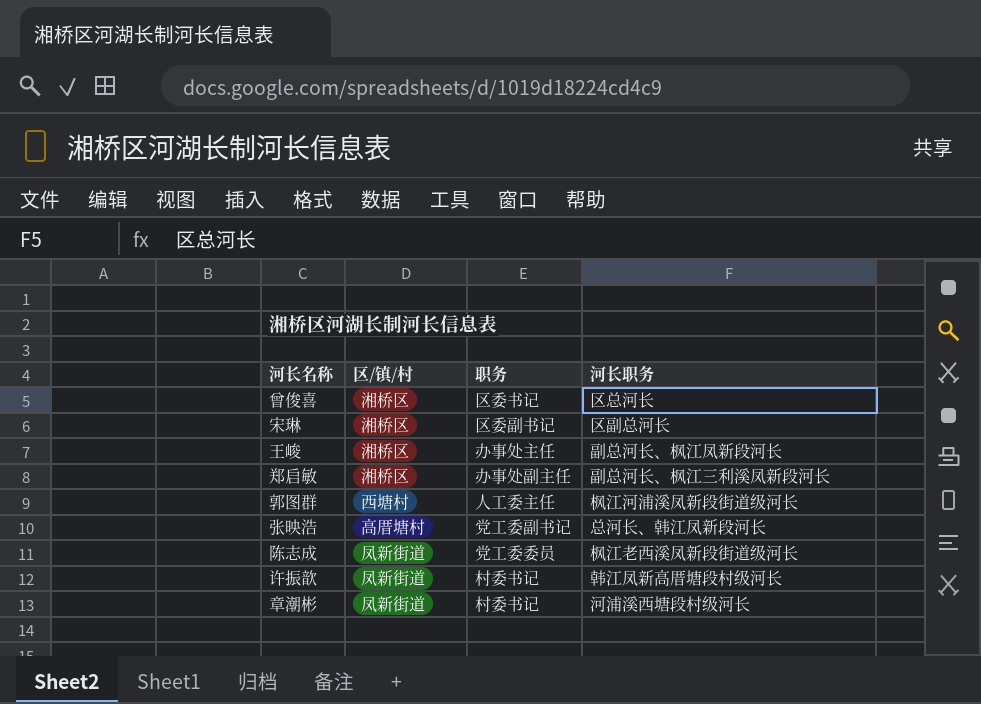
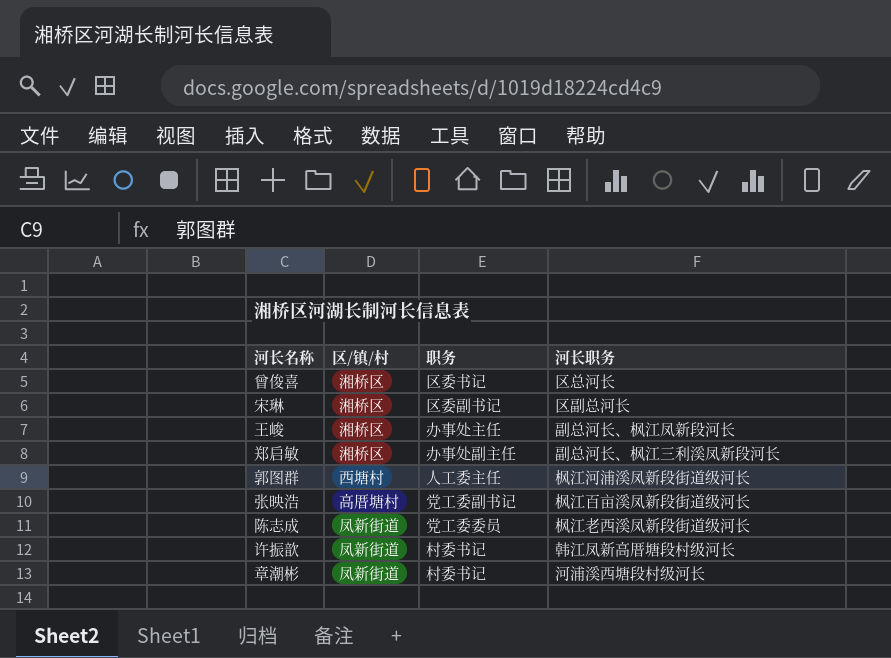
张映浩 | 河长职务: 总河长、韩江凤新段河长 -> 枫江百亩溪凤新段街道级河长

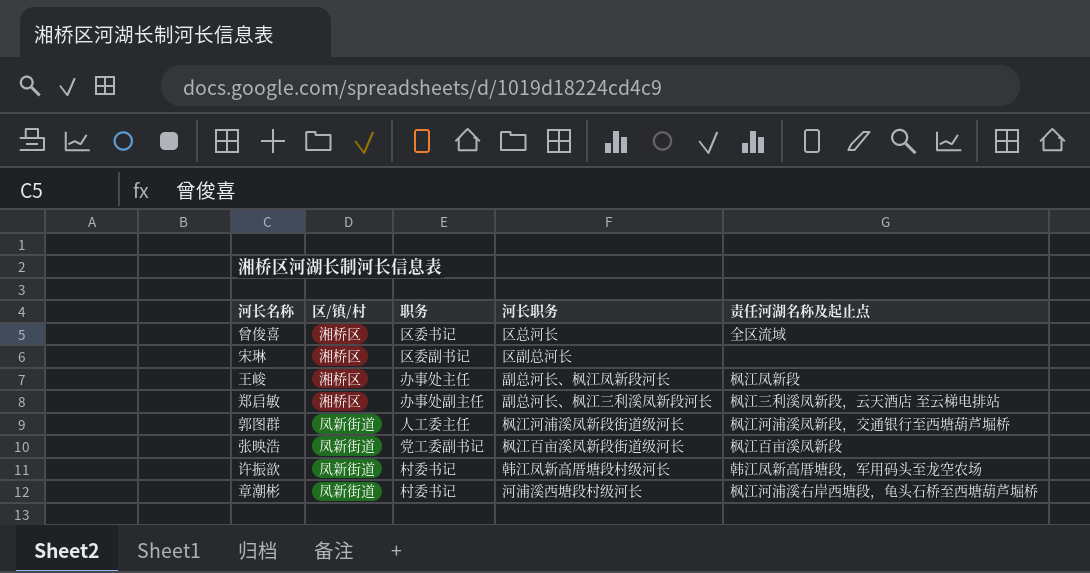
column 责任河湖名称及起止点 | position: none -> 5
row 陈志成: 凤新街道 | 党工委委员 | 枫江老西溪凤新段街道级河长 -> none
郭图群 | 区/镇/村: 西塘村 -> 凤新街道
张映浩 | 区/镇/村: 高厝塘村 -> 凤新街道

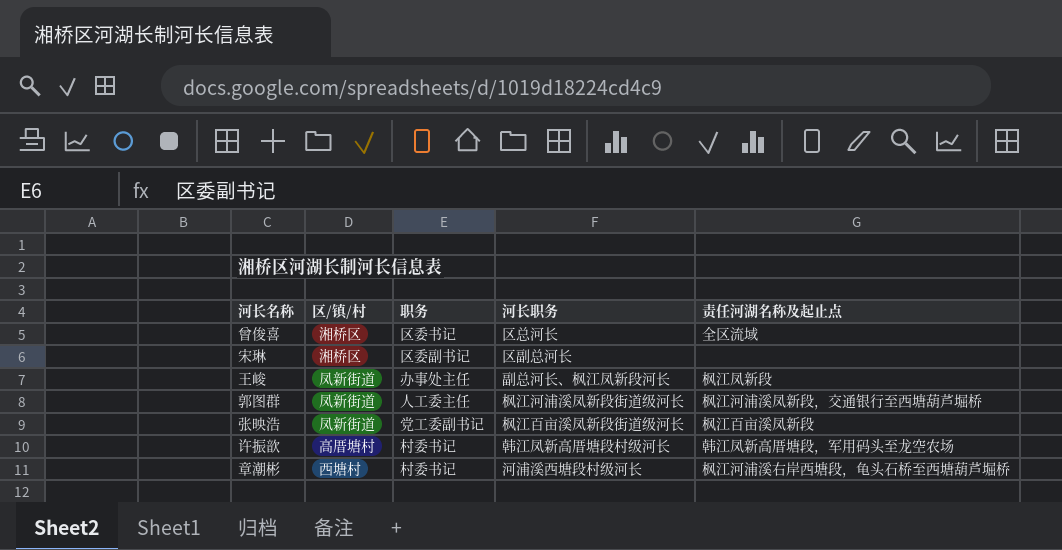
row 郑启敏: 湘桥区 | 办事处副主任 | 副总河长、枫江三利溪凤新段河长 | 枫江三利溪凤新段，云天酒店 至云梯电排站 -> none
王峻 | 区/镇/村: 湘桥区 -> 凤新街道
许振歆 | 区/镇/村: 凤新街道 -> 高厝塘村
章潮彬 | 区/镇/村: 凤新街道 -> 西塘村

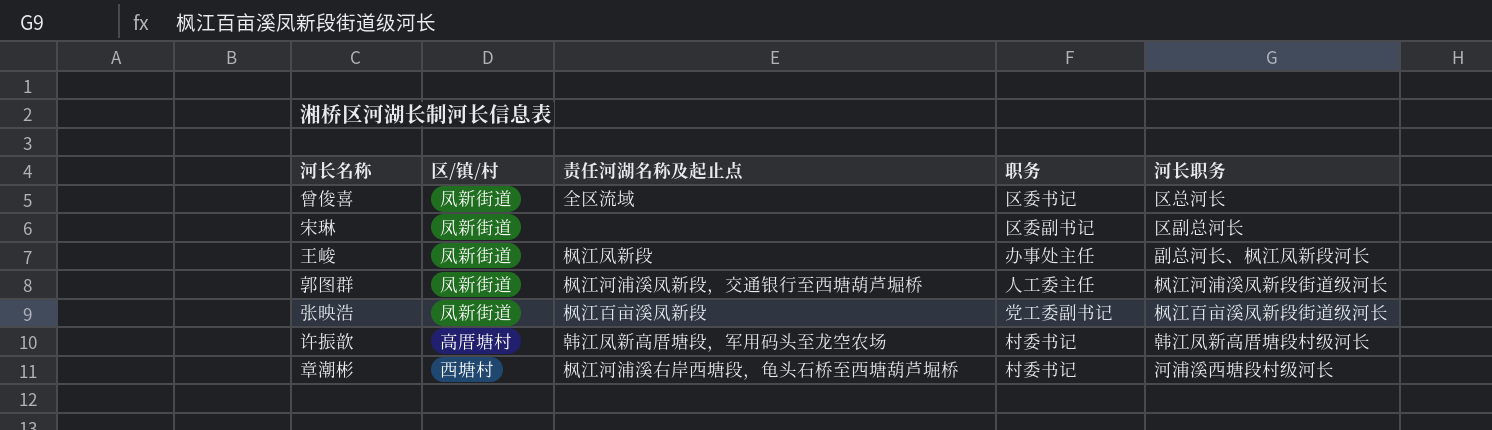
column 责任河湖名称及起止点 | position: 5 -> 3
曾俊喜 | 区/镇/村: 湘桥区 -> 凤新街道
宋琳 | 区/镇/村: 湘桥区 -> 凤新街道

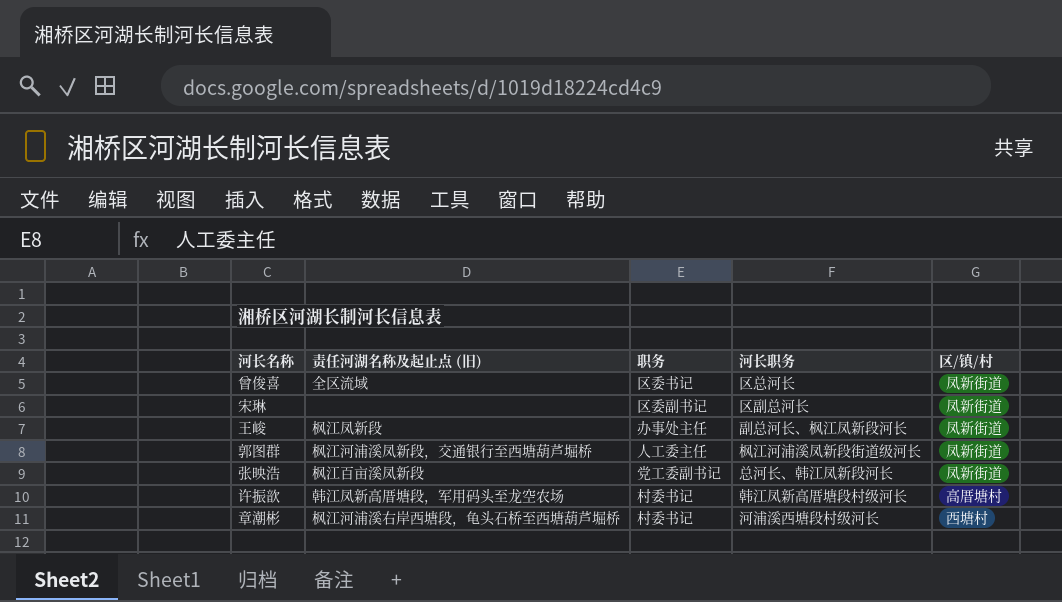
column name: 责任河湖名称及起止点 -> 责任河湖名称及起止点 (旧)
column 区/镇/村 | position: 2 -> 5
张映浩 | 河长职务: 枫江百亩溪凤新段街道级河长 -> 总河长、韩江凤新段河长

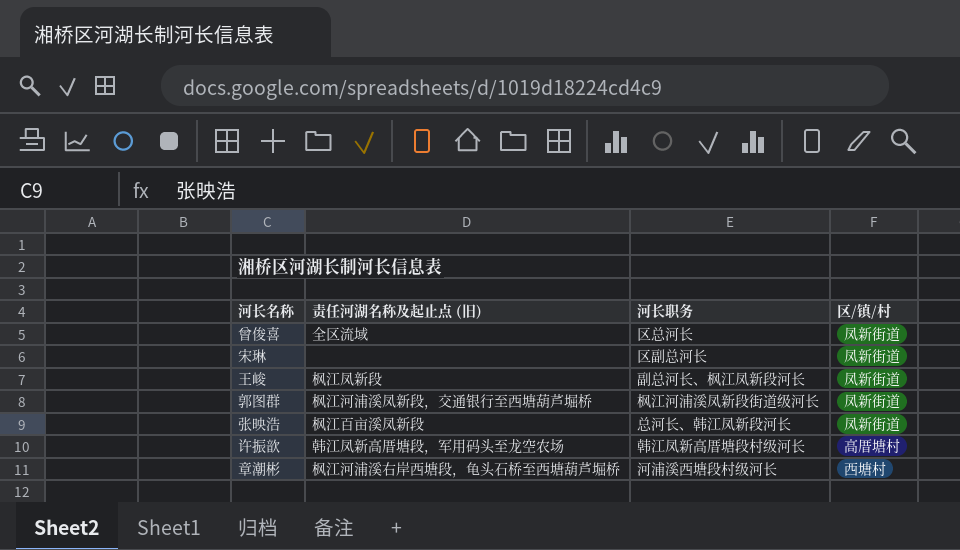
column 职务 | position: 3 -> none

